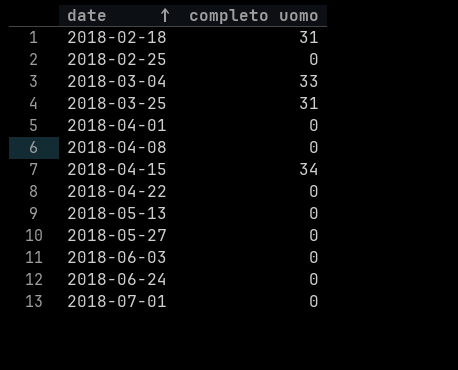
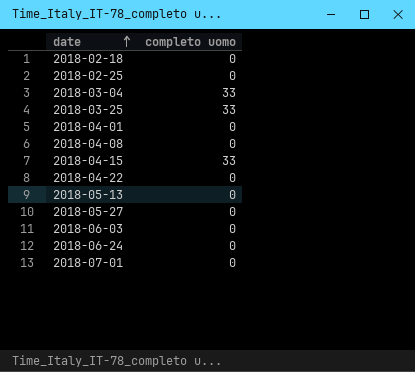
2018-02-18 | completo uomo: 31 -> 0
2018-03-25 | completo uomo: 31 -> 33
2018-04-15 | completo uomo: 34 -> 33

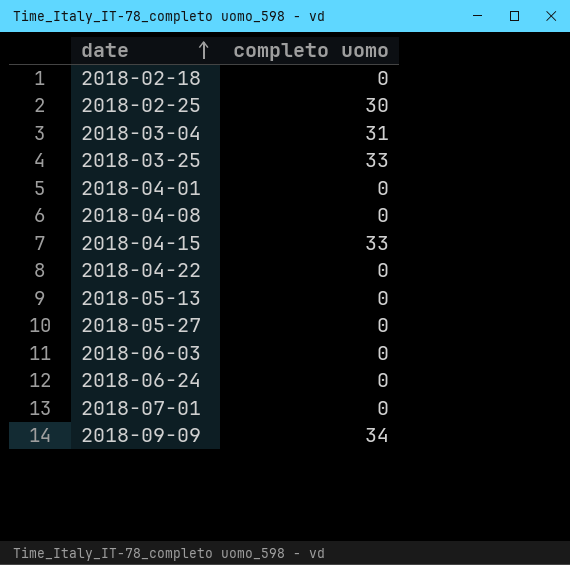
2018-02-25 | completo uomo: 0 -> 30
2018-03-04 | completo uomo: 33 -> 31
row 2018-09-09: none -> 34

